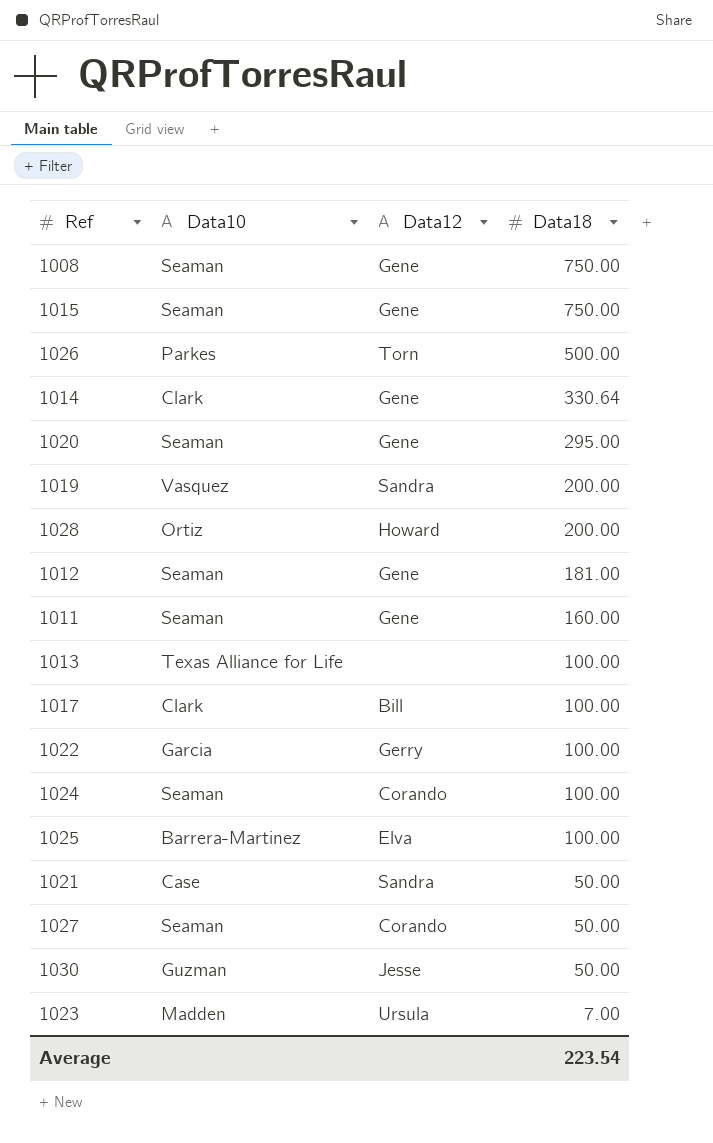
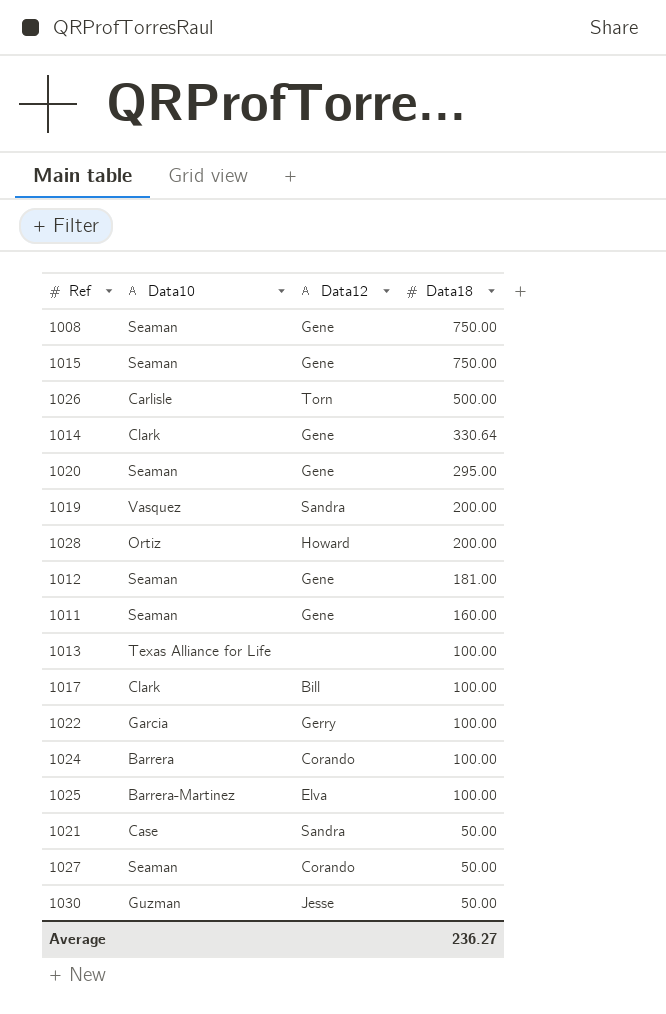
row 1023: Madden | Ursula | 7.00 -> none
1026 | Data10: Parkes -> Carlisle
1024 | Data10: Seaman -> Barrera
Average | Data18: 223.54 -> 236.27

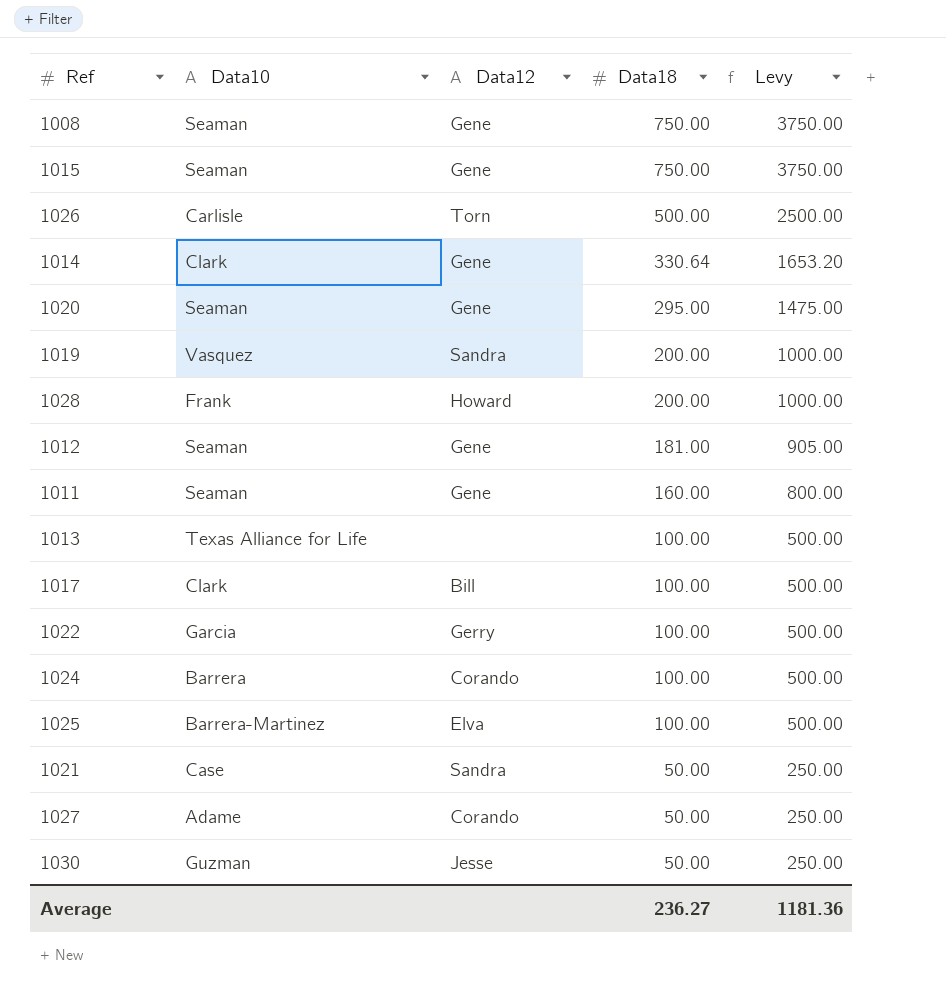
column Levy | formula: none -> [Data18] * 5
1028 | Data10: Ortiz -> Frank
1027 | Data10: Seaman -> Adame

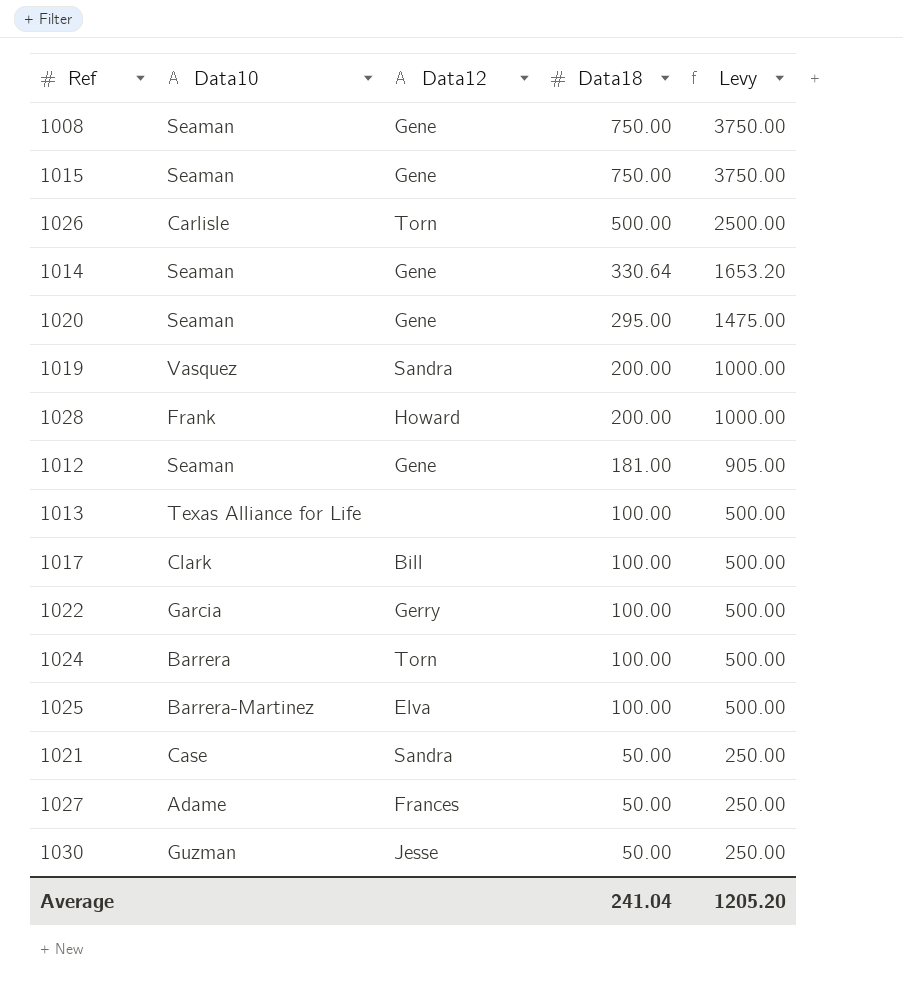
row 1011: Seaman | Gene | 160.00 | 800.00 -> none
1014 | Data10: Clark -> Seaman
1024 | Data12: Corando -> Torn
1027 | Data12: Corando -> Frances
Average | Data18: 236.27 -> 241.04
Average | Levy: 1181.36 -> 1205.20

